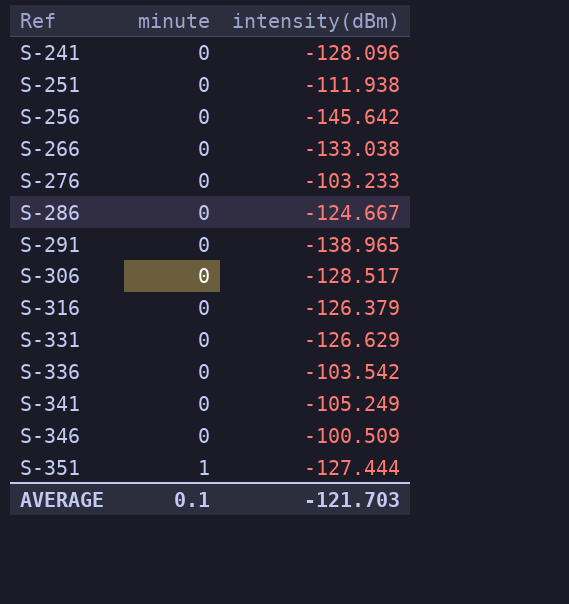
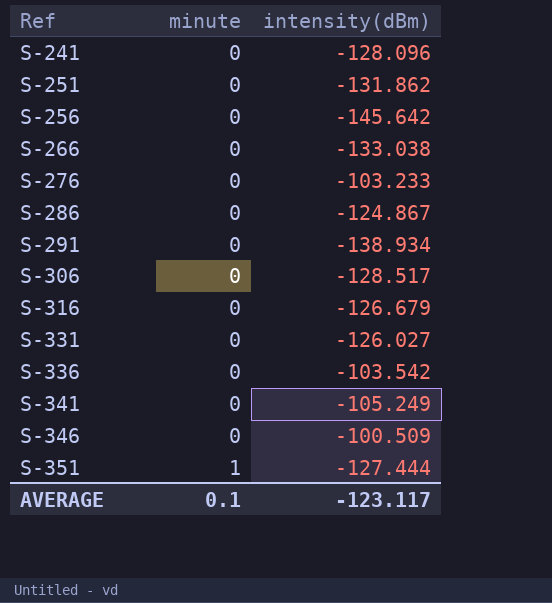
S-251 | intensity(dBm): -111.938 -> -131.862
S-286 | intensity(dBm): -124.667 -> -124.867
S-291 | intensity(dBm): -138.965 -> -138.934
S-316 | intensity(dBm): -126.379 -> -126.679
S-331 | intensity(dBm): -126.629 -> -126.027
AVERAGE | intensity(dBm): -121.703 -> -123.117

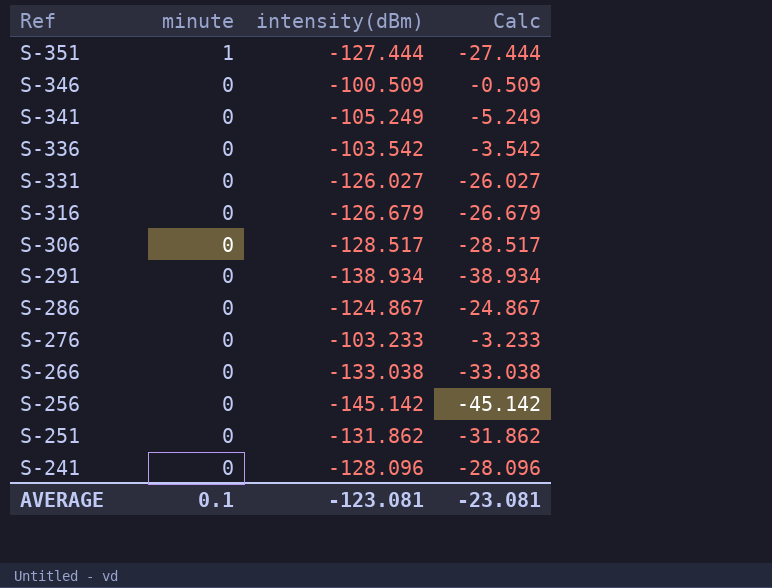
row order: Ref ascending -> Ref descending
column Calc | formula: none -> [intensity(dBm)] + 100
S-256 | intensity(dBm): -145.642 -> -145.142
AVERAGE | intensity(dBm): -123.117 -> -123.081

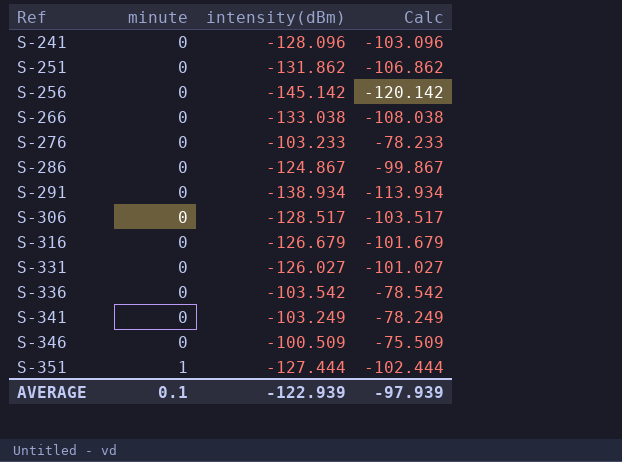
row order: Ref descending -> Ref ascending
column Calc | formula: [intensity(dBm)] + 100 -> [intensity(dBm)] + 25
S-341 | intensity(dBm): -105.249 -> -103.249
AVERAGE | intensity(dBm): -123.081 -> -122.939
AVERAGE | Calc: -23.081 -> -97.939

